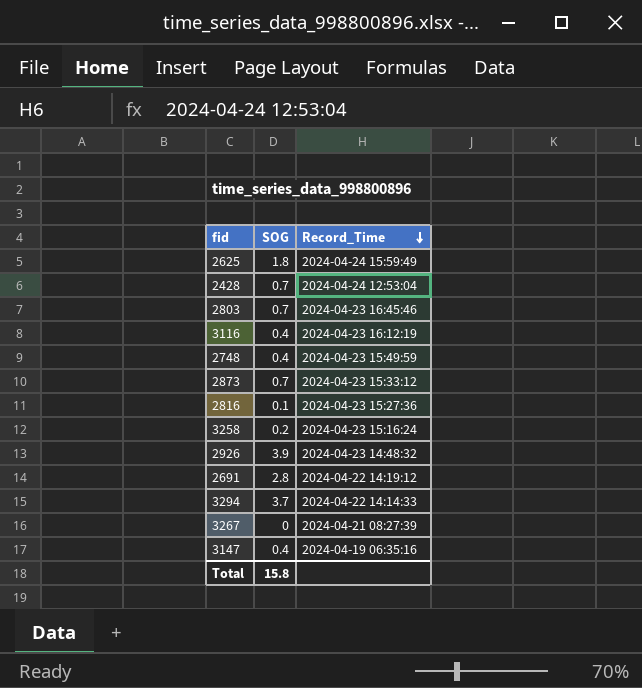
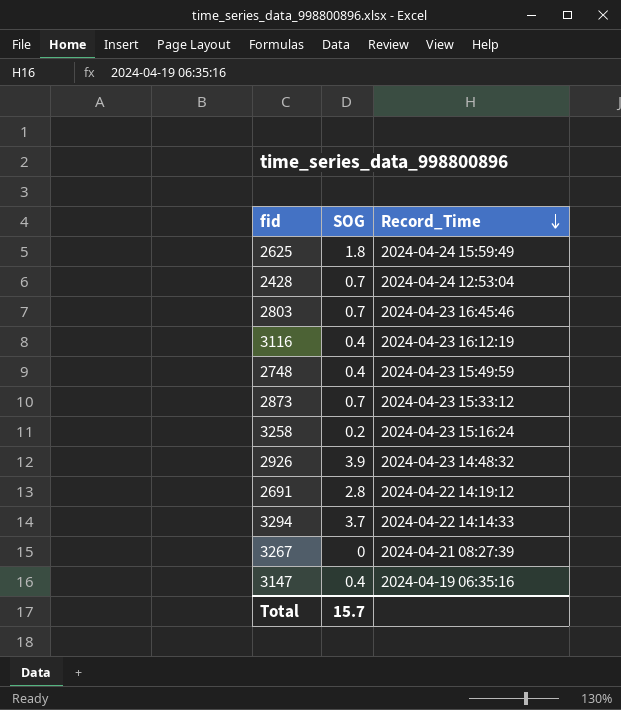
row 2816: 0.1 | 2024-04-23 15:27:36 -> none
Total | SOG: 15.8 -> 15.7

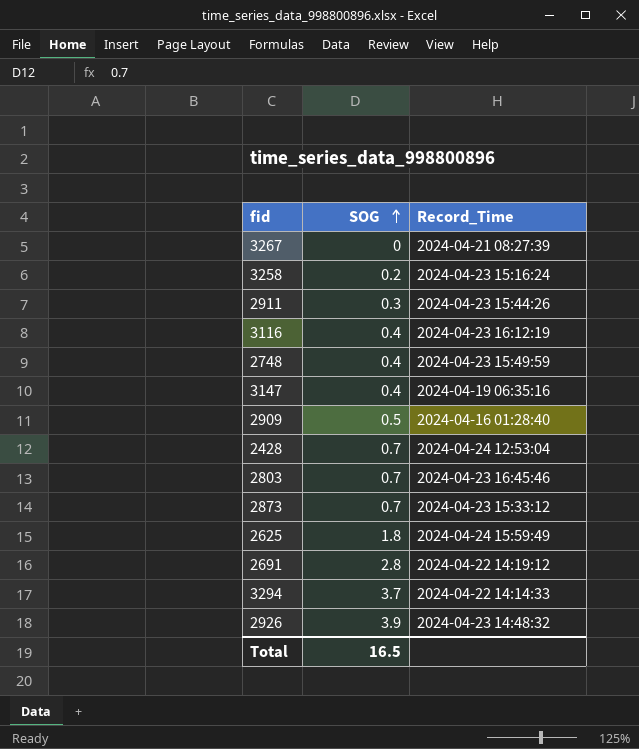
row order: Record_Time descending -> SOG ascending
row 2911: none -> 0.3 | 2024-04-23 15:44:26
row 2909: none -> 0.5 | 2024-04-16 01:28:40
Total | SOG: 15.7 -> 16.5

